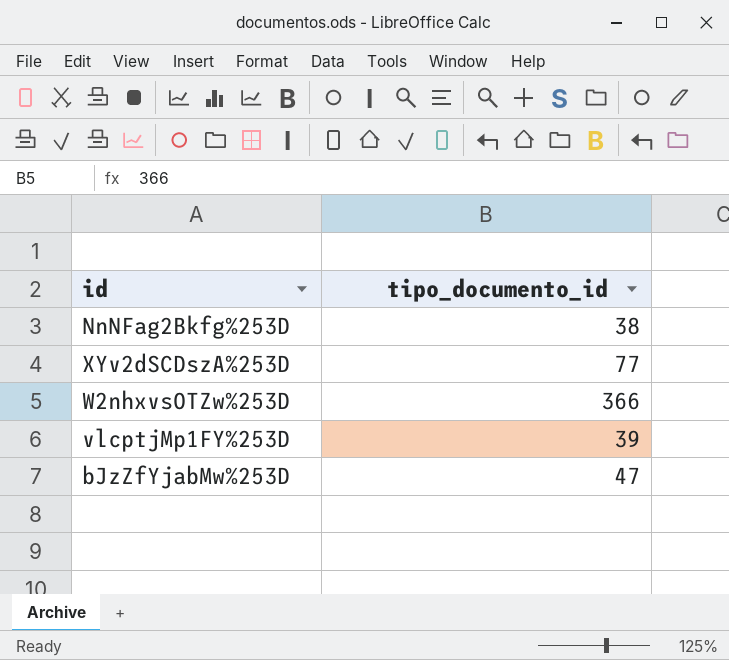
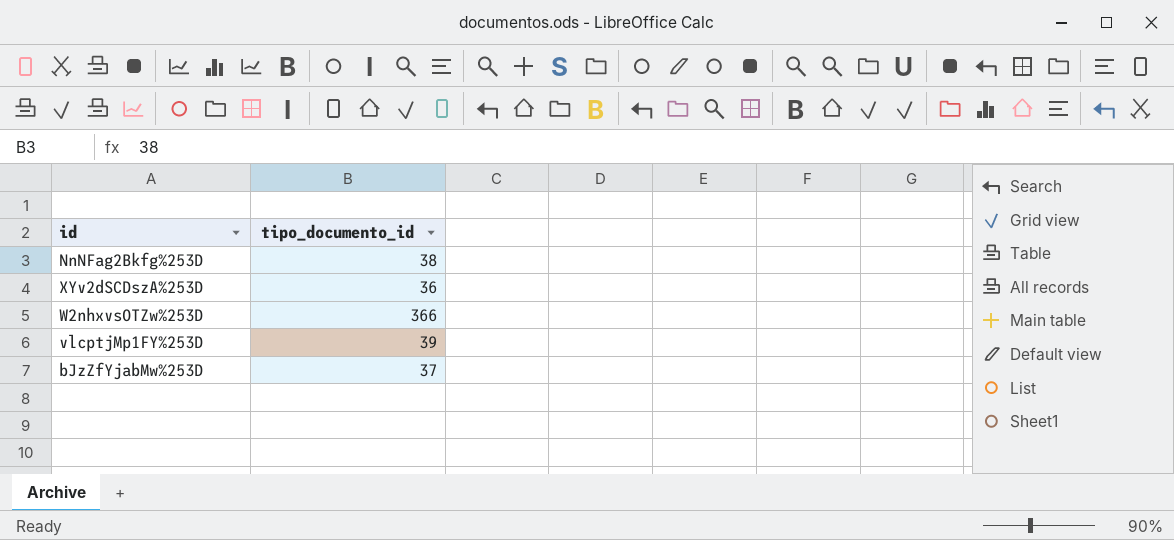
XYv2dSCDszA%253D | tipo_documento_id: 77 -> 36
bJzZfYjabMw%253D | tipo_documento_id: 47 -> 37

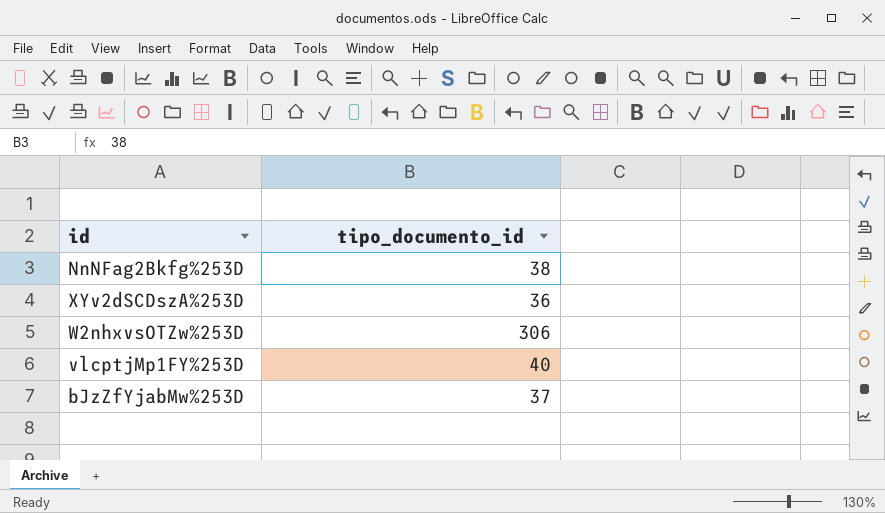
W2nhxvsOTZw%253D | tipo_documento_id: 366 -> 306
vlcptjMp1FY%253D | tipo_documento_id: 39 -> 40

